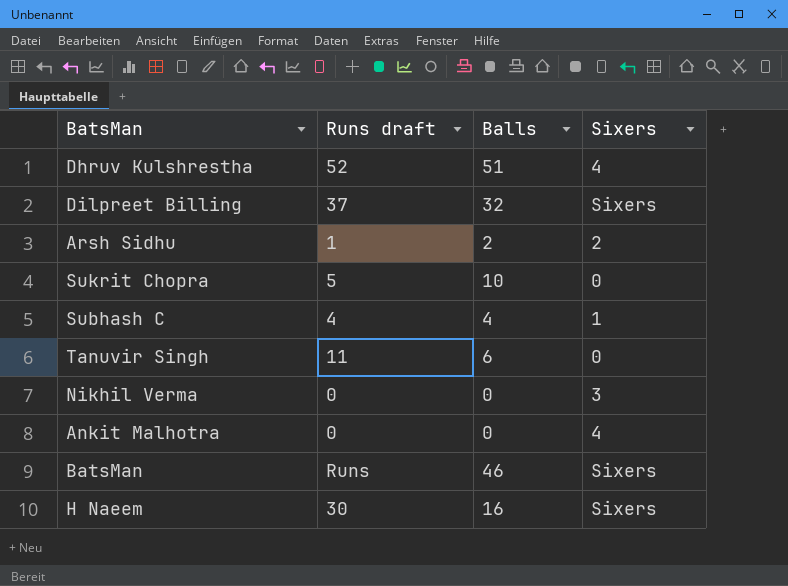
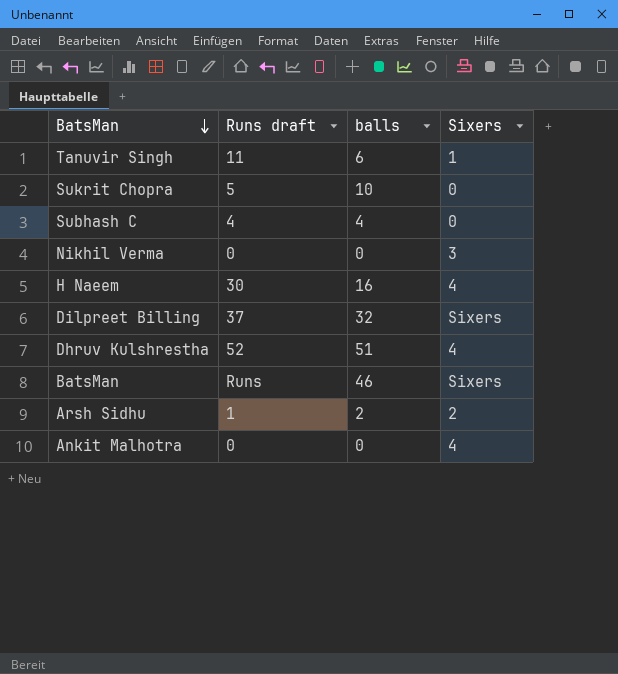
row order: none -> BatsMan descending
column name: Balls -> balls
Tanuvir Singh | Sixers: 0 -> 1
Subhash C | Sixers: 1 -> 0
H Naeem | Sixers: Sixers -> 4

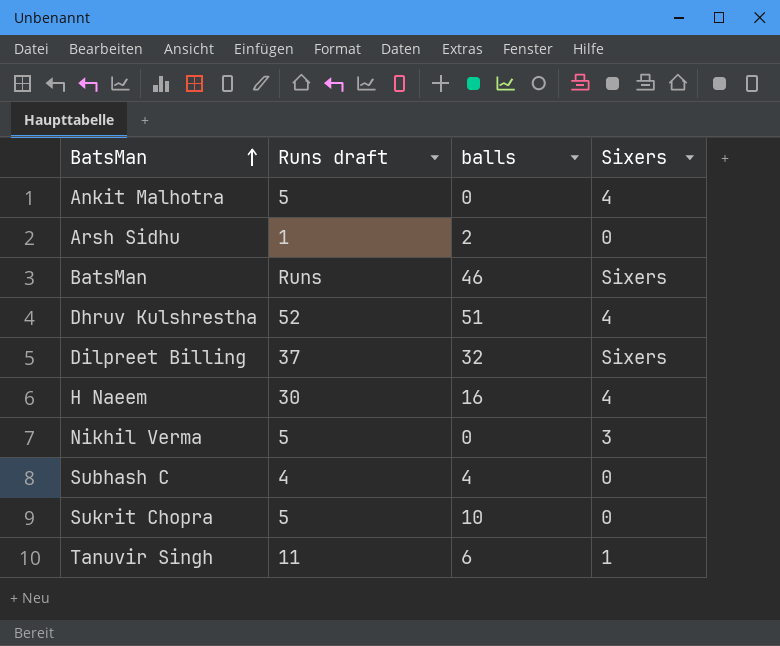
row order: BatsMan descending -> BatsMan ascending
Ankit Malhotra | Runs draft: 0 -> 5
Arsh Sidhu | Sixers: 2 -> 0
Nikhil Verma | Runs draft: 0 -> 5

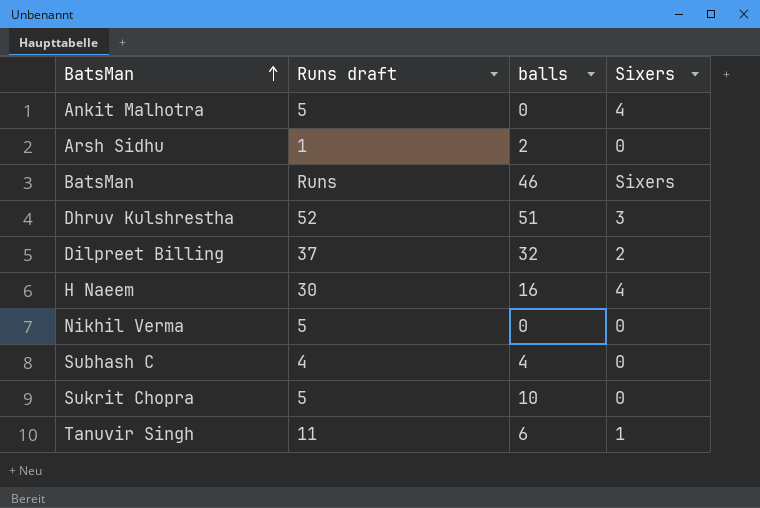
Dhruv Kulshrestha | Sixers: 4 -> 3
Dilpreet Billing | Sixers: Sixers -> 2
Nikhil Verma | Sixers: 3 -> 0

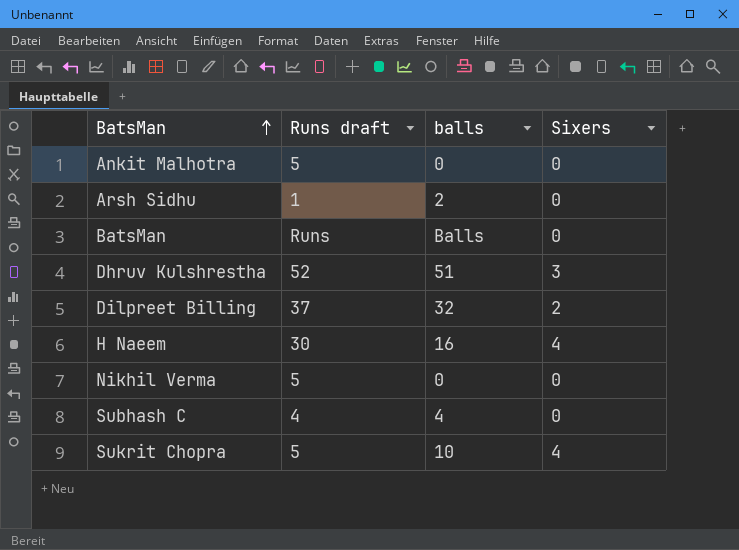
row Tanuvir Singh: 11 | 6 | 1 -> none
Ankit Malhotra | Sixers: 4 -> 0
BatsMan | balls: 46 -> Balls
BatsMan | Sixers: Sixers -> 0
Sukrit Chopra | Sixers: 0 -> 4

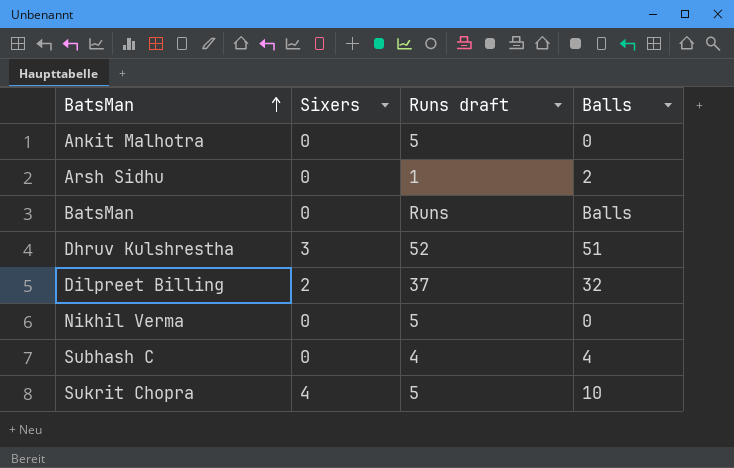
column Sixers | position: 4 -> 2
column name: balls -> Balls
row H Naeem: 30 | 16 | 4 -> none

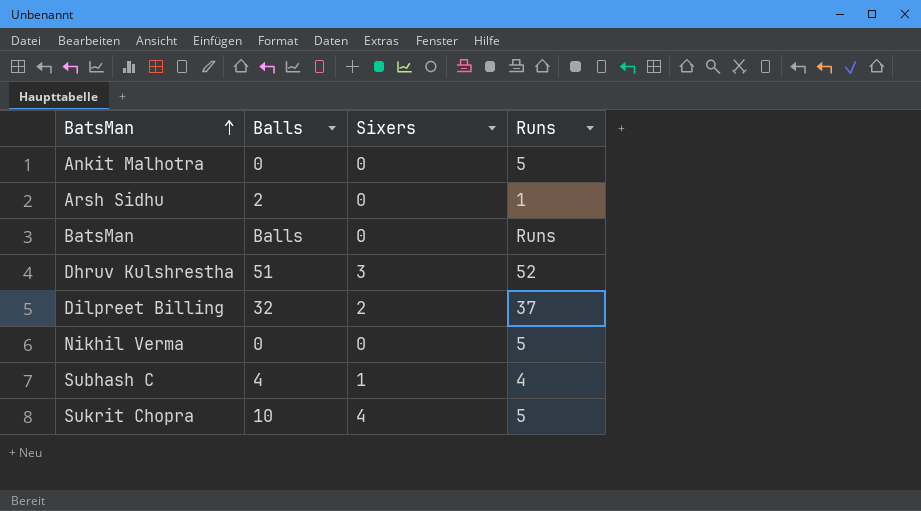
column Balls | position: 4 -> 2
column name: Runs draft -> Runs
Subhash C | Sixers: 0 -> 1

